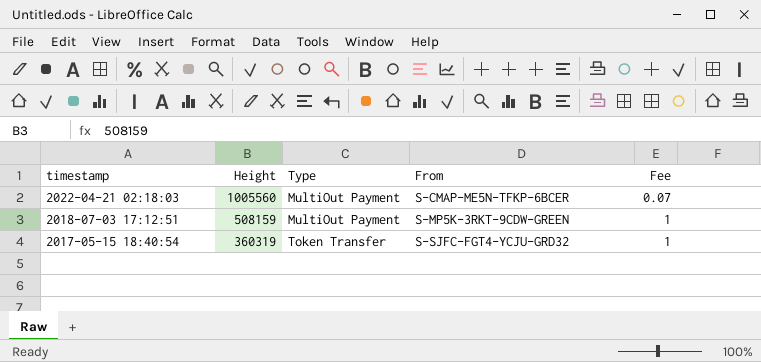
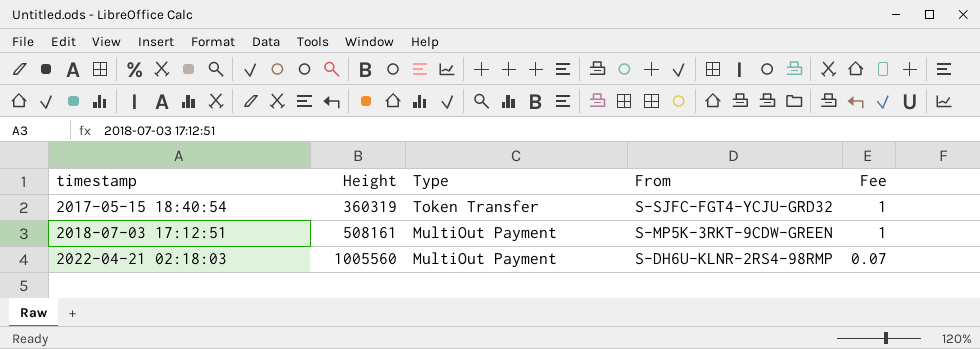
row order: timestamp descending -> timestamp ascending
2018-07-03 17:12:51 | Height: 508159 -> 508161
2022-04-21 02:18:03 | From: S-CMAP-ME5N-TFKP-6BCER -> S-DH6U-KLNR-2RS4-98RMP

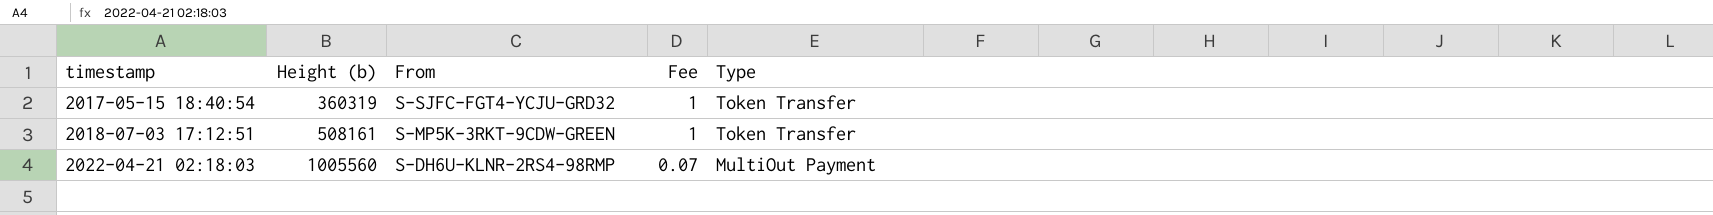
column name: Height -> Height (b)
column Type | position: 3 -> 5
2018-07-03 17:12:51 | Type: MultiOut Payment -> Token Transfer

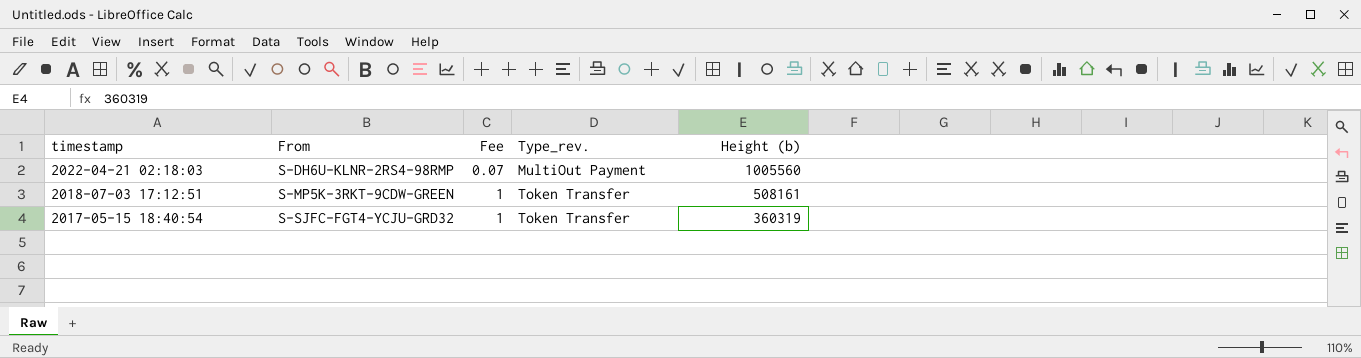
row order: timestamp ascending -> timestamp descending
column name: Type -> Type_rev.
column Height (b) | position: 2 -> 5

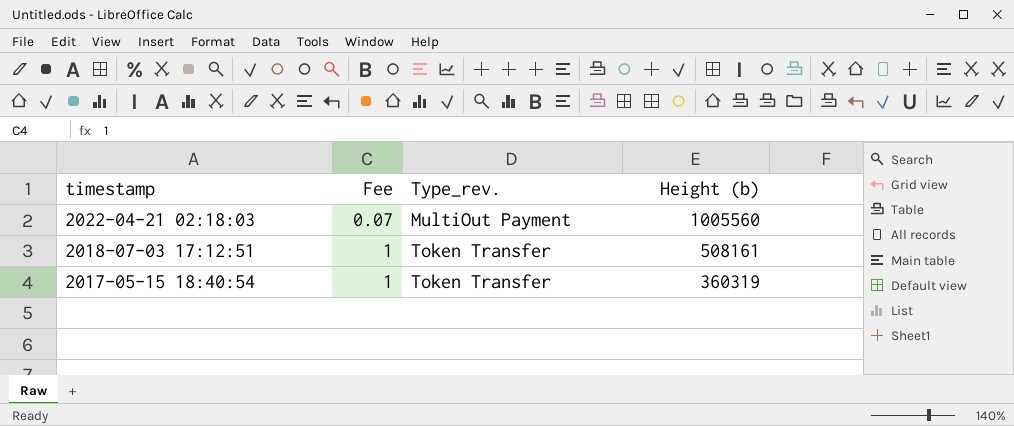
column From | position: 2 -> none

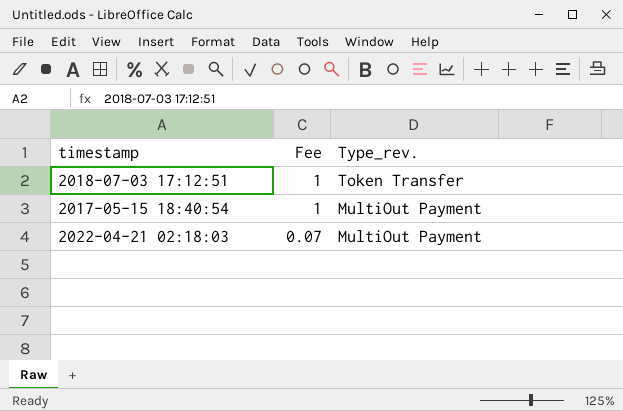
row order: timestamp descending -> Fee descending
column Height (b) | position: 4 -> none
2017-05-15 18:40:54 | Type_rev.: Token Transfer -> MultiOut Payment

